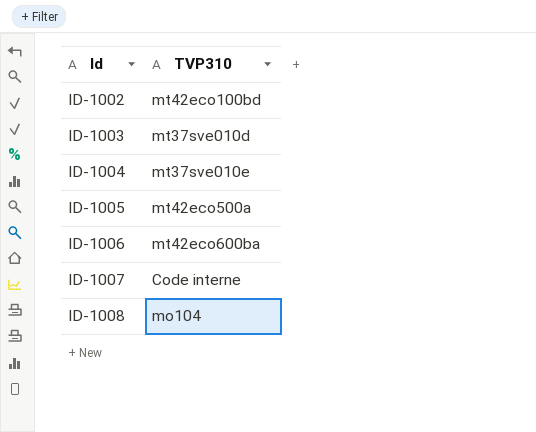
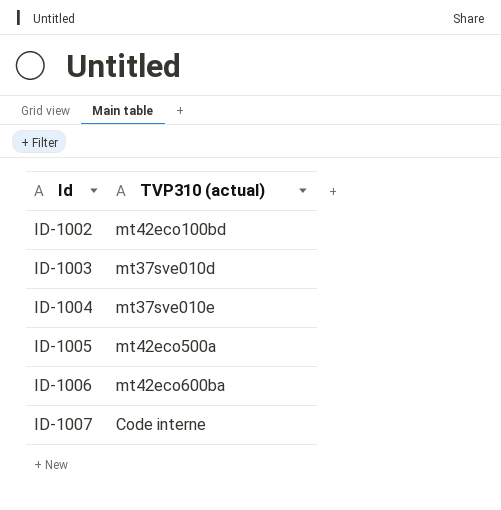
column name: TVP310 -> TVP310 (actual)
row ID-1008: mo104 -> none

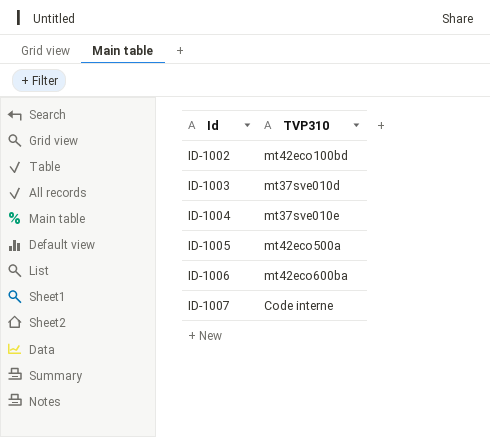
column name: TVP310 (actual) -> TVP310

